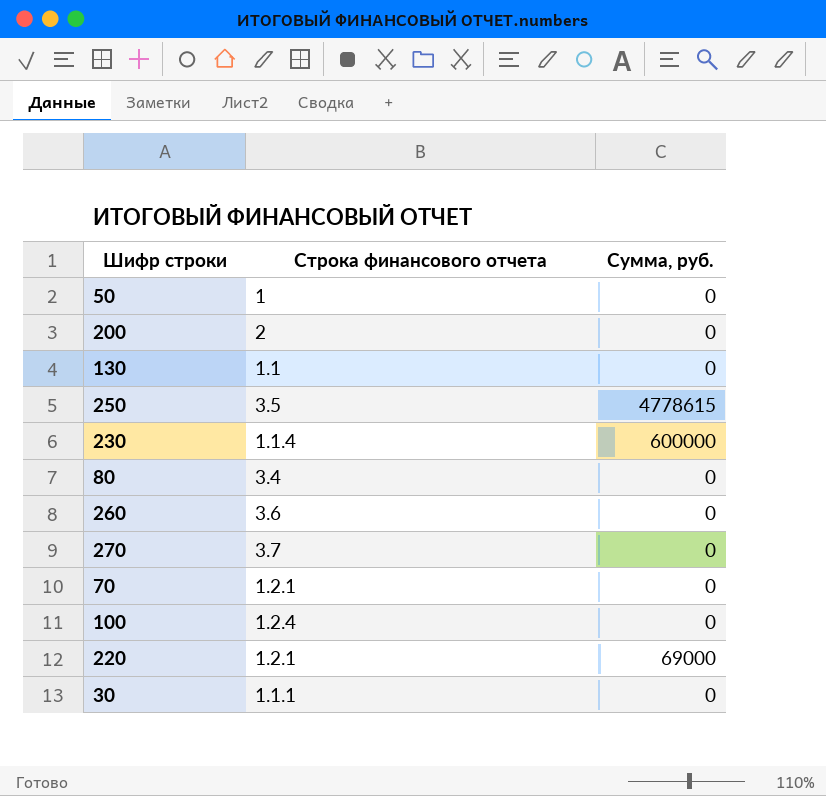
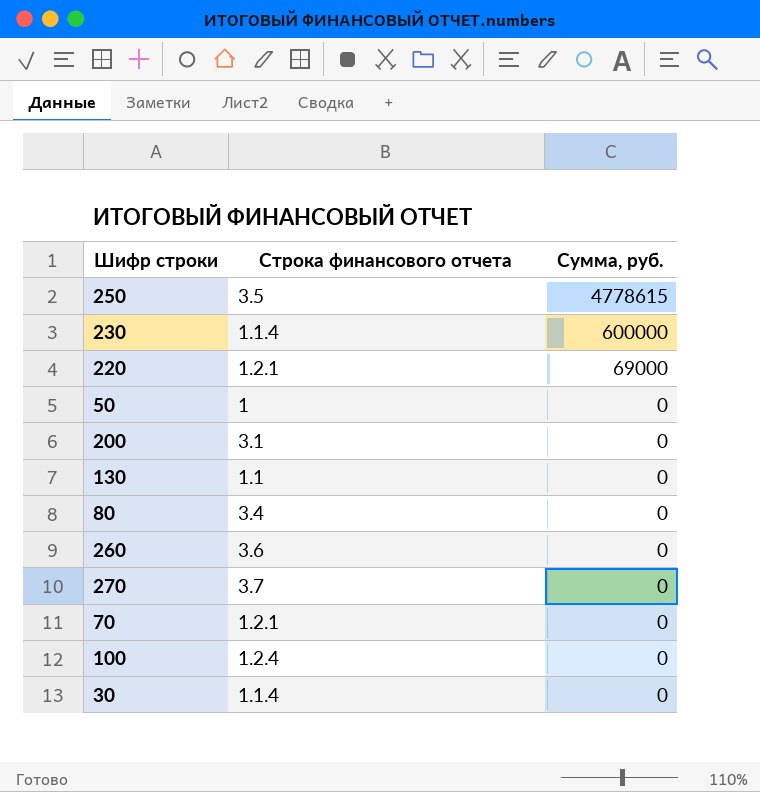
row order: none -> Сумма, руб. descending
200 | Строка финансового отчета: 2 -> 3.1
30 | Строка финансового отчета: 1.1.1 -> 1.1.4

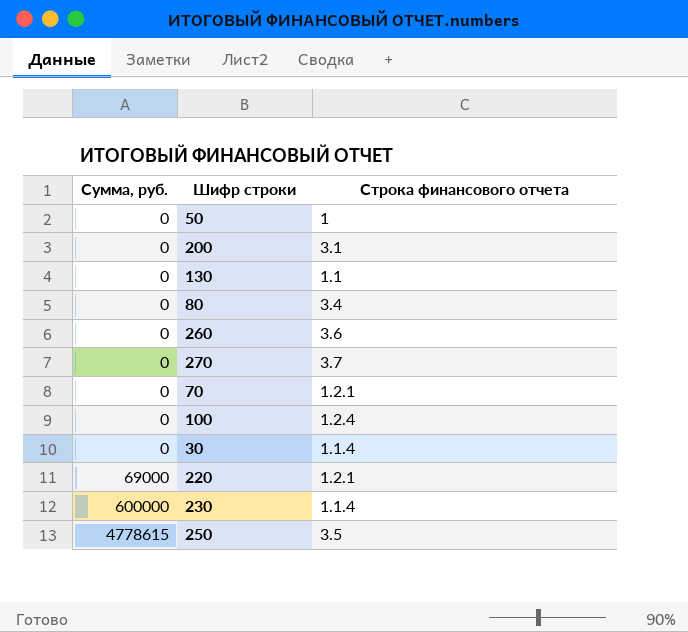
row order: Сумма, руб. descending -> Сумма, руб. ascending
column Сумма, руб. | position: 3 -> 1

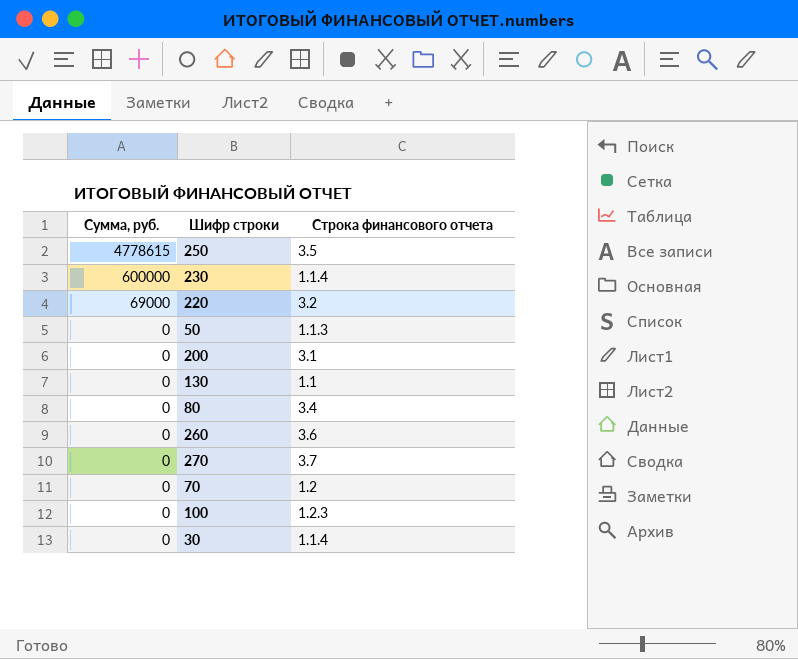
row order: Сумма, руб. ascending -> Сумма, руб. descending
220 | Строка финансового отчета: 1.2.1 -> 3.2
50 | Строка финансового отчета: 1 -> 1.1.3
70 | Строка финансового отчета: 1.2.1 -> 1.2
100 | Строка финансового отчета: 1.2.4 -> 1.2.3

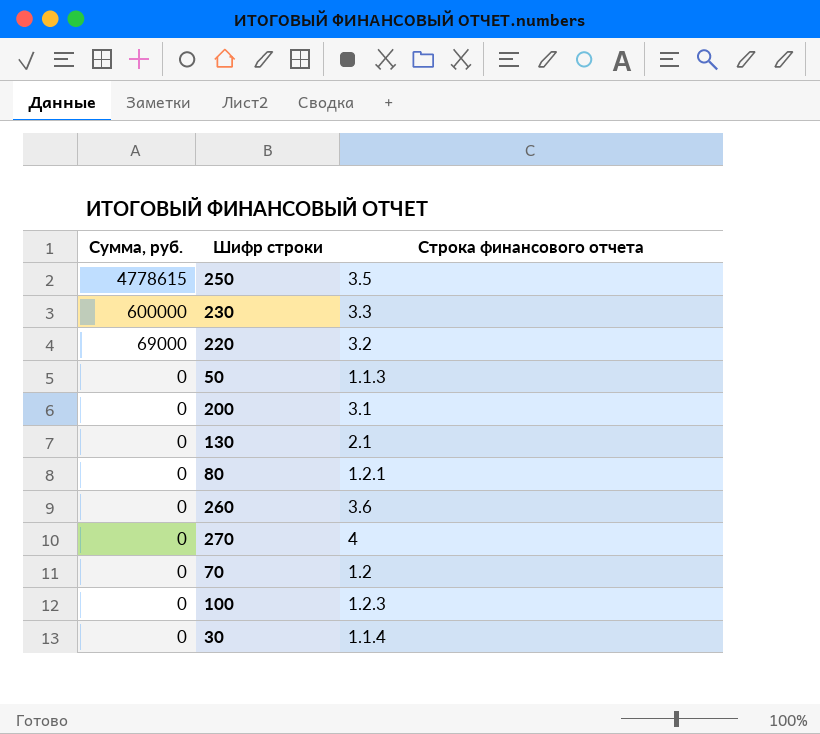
230 | Строка финансового отчета: 1.1.4 -> 3.3
130 | Строка финансового отчета: 1.1 -> 2.1
80 | Строка финансового отчета: 3.4 -> 1.2.1
270 | Строка финансового отчета: 3.7 -> 4

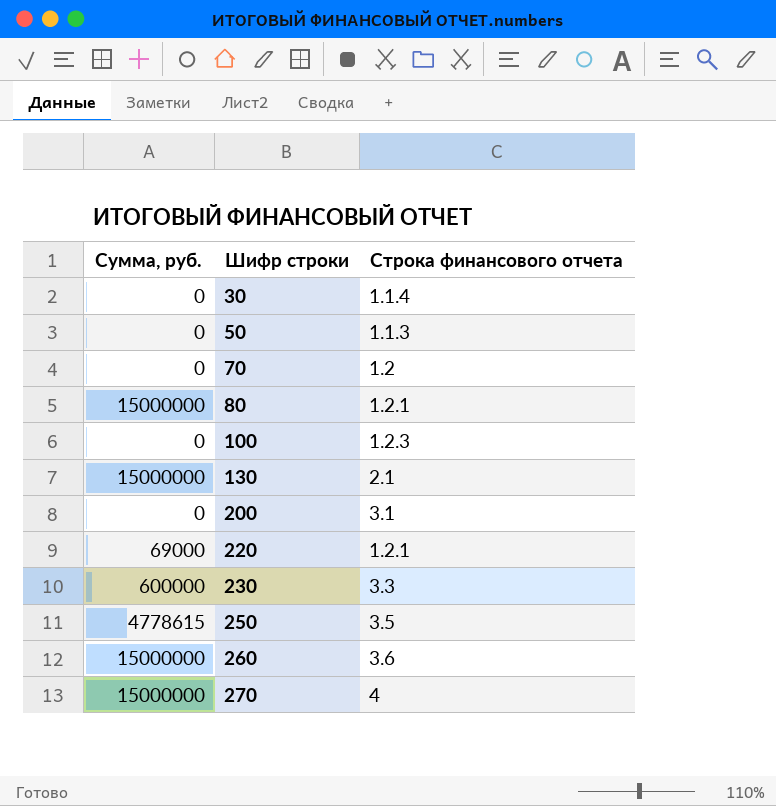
row order: Сумма, руб. descending -> Шифр строки ascending
80 | Сумма, руб.: 0 -> 15000000
130 | Сумма, руб.: 0 -> 15000000
220 | Строка финансового отчета: 3.2 -> 1.2.1
260 | Сумма, руб.: 0 -> 15000000
270 | Сумма, руб.: 0 -> 15000000

